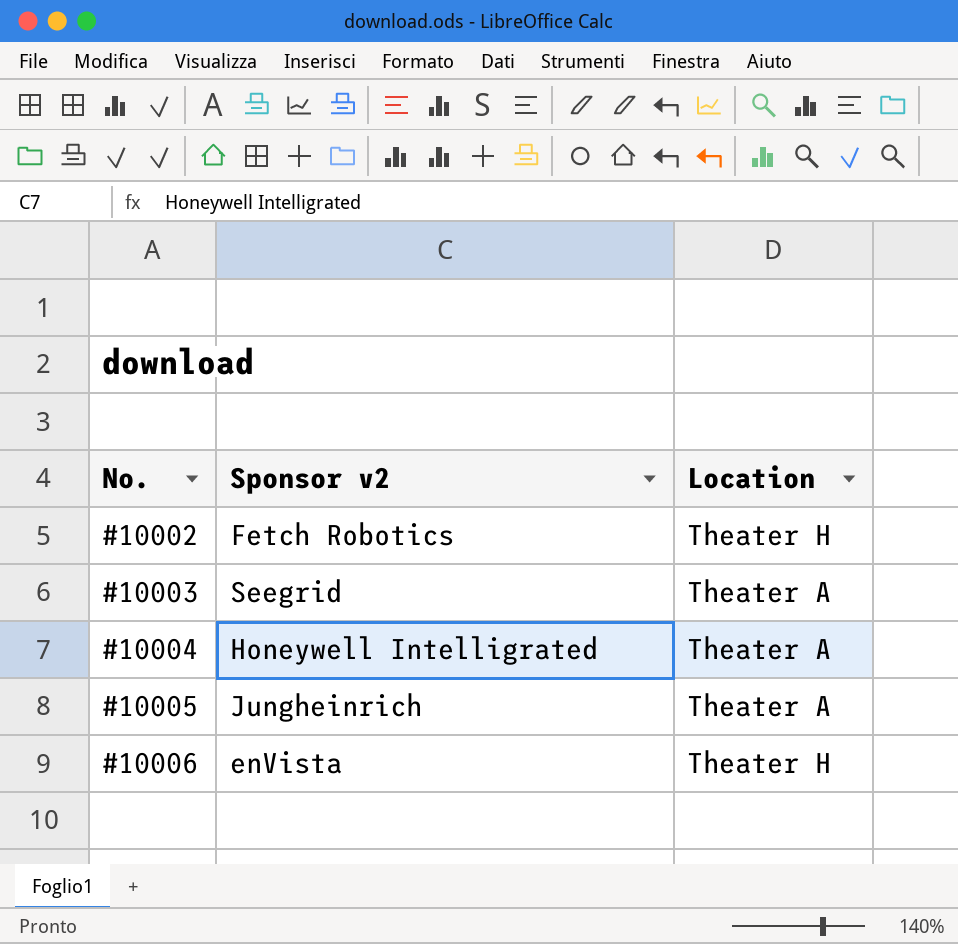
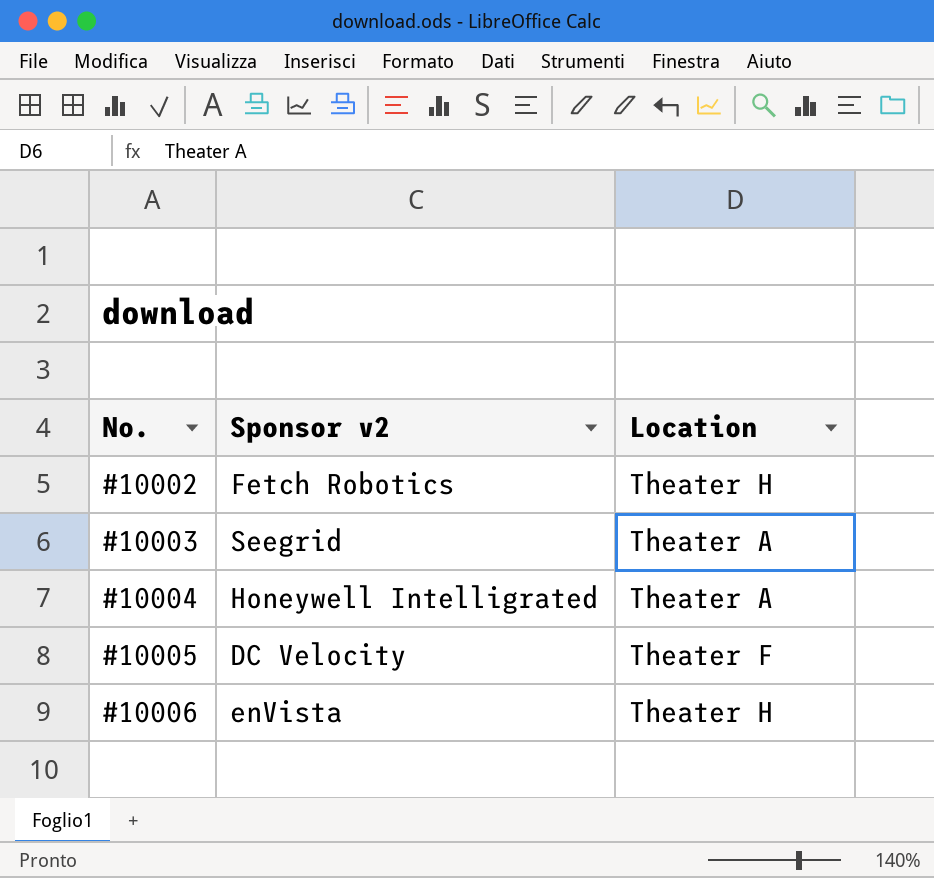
#10005 | Sponsor v2: Jungheinrich -> DC Velocity
#10005 | Location: Theater A -> Theater F

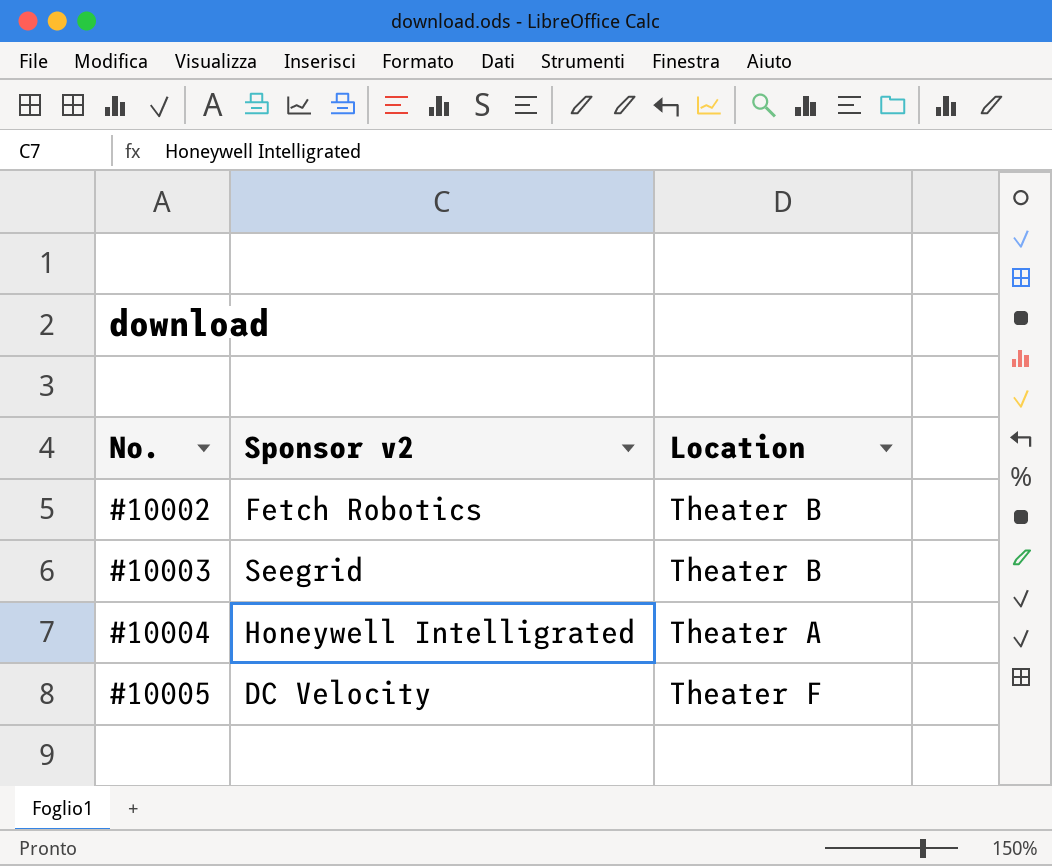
row #10006: enVista | Theater H -> none
#10002 | Location: Theater H -> Theater B
#10003 | Location: Theater A -> Theater B

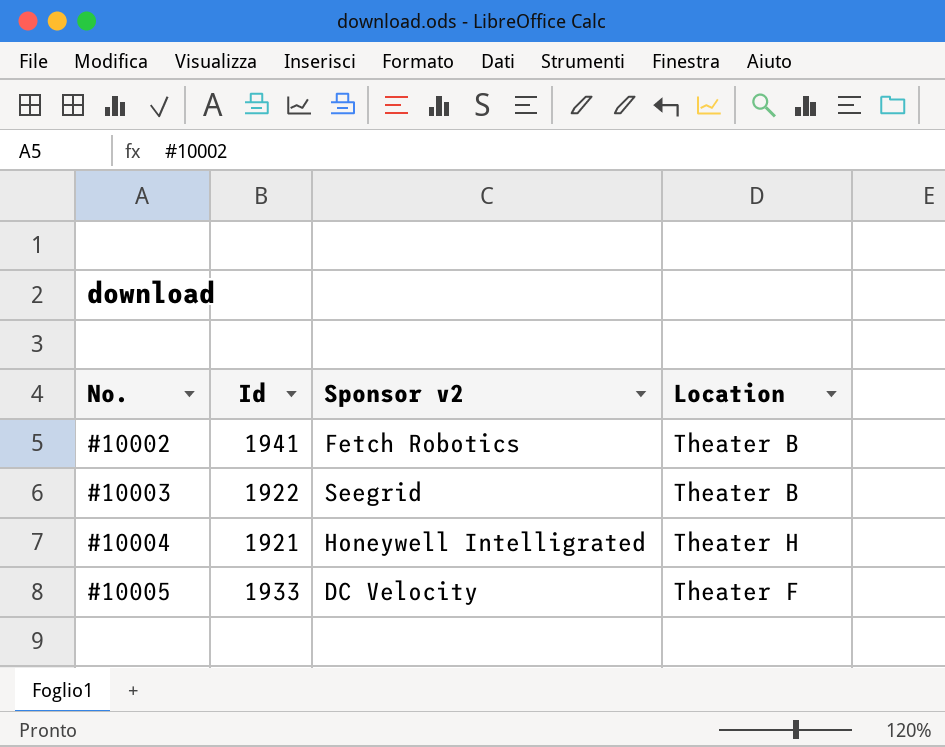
column Id | position: none -> 2
#10004 | Location: Theater A -> Theater H

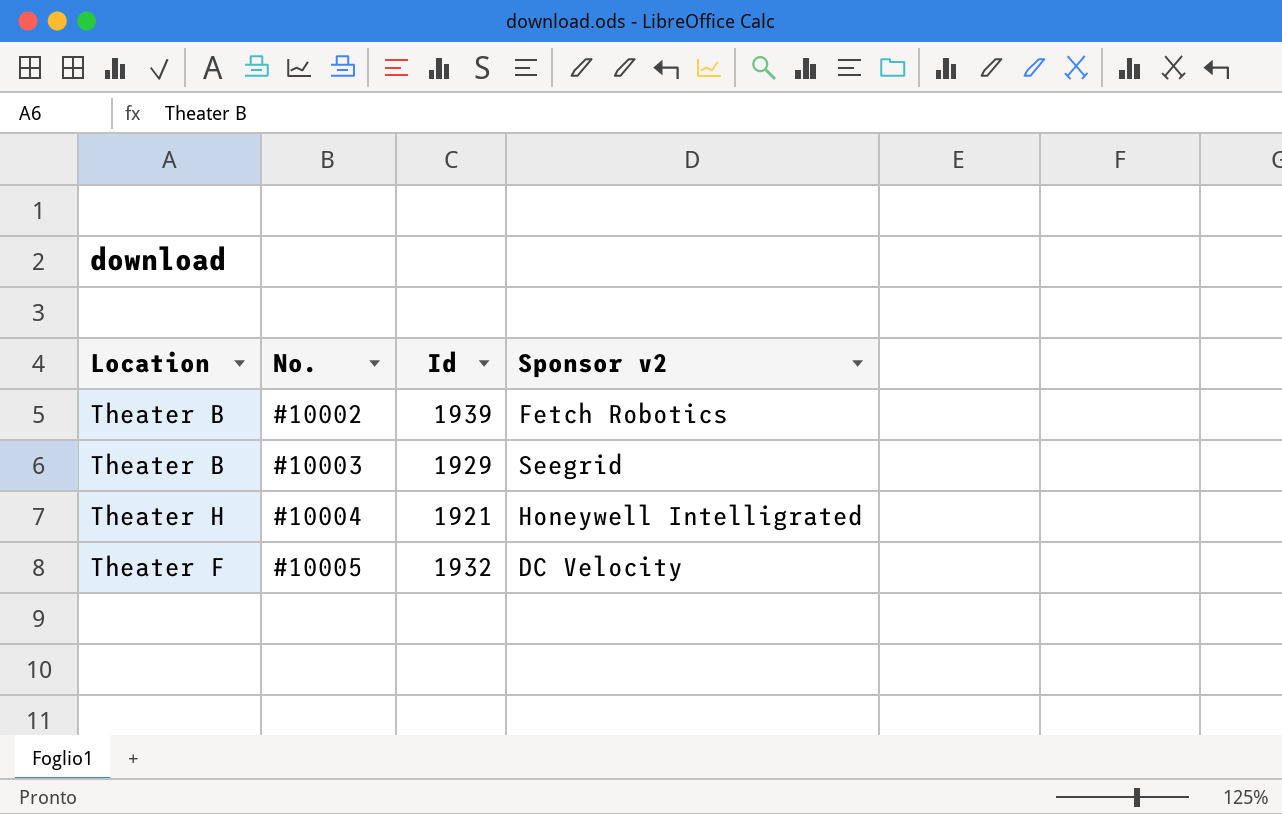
column Location | position: 4 -> 1
#10002 | Id: 1941 -> 1939
#10003 | Id: 1922 -> 1929
#10005 | Id: 1933 -> 1932

